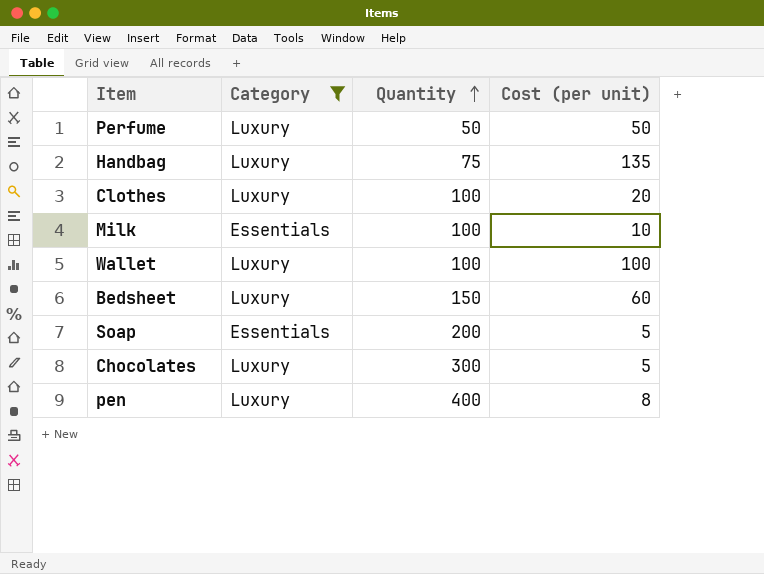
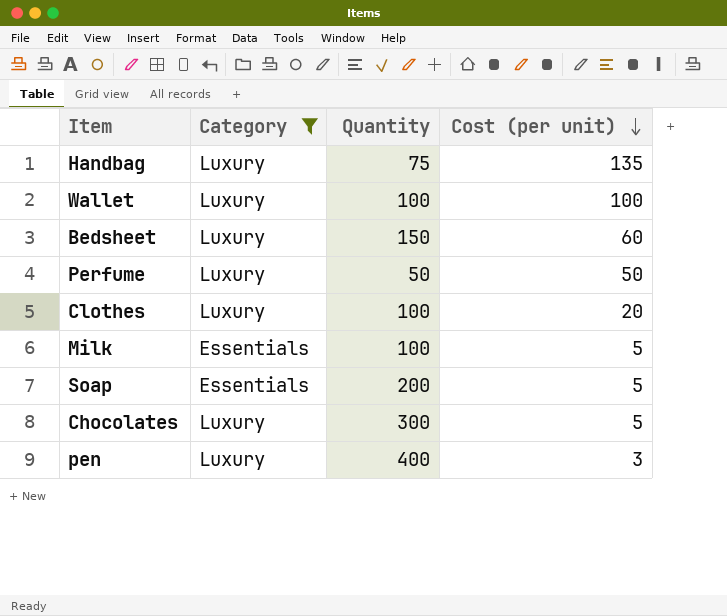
row order: Quantity ascending -> Cost (per unit) descending
Milk | Cost (per unit): 10 -> 5
pen | Cost (per unit): 8 -> 3

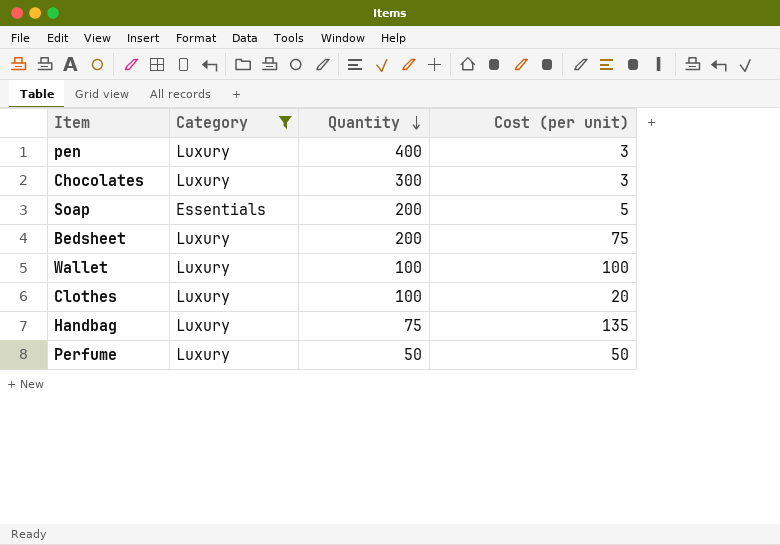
row order: Cost (per unit) descending -> Quantity descending
row Milk: Essentials | 100 | 5 -> none
Chocolates | Cost (per unit): 5 -> 3
Bedsheet | Quantity: 150 -> 200
Bedsheet | Cost (per unit): 60 -> 75

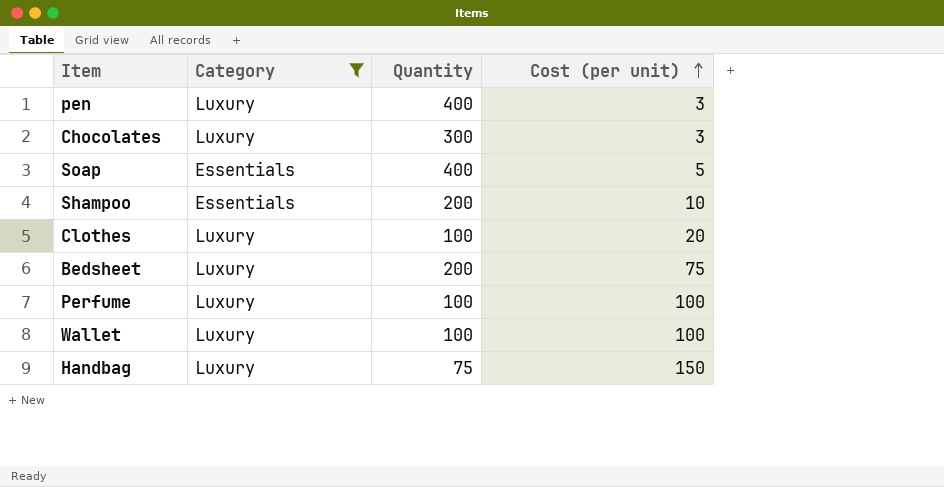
row order: Quantity descending -> Cost (per unit) ascending
Soap | Quantity: 200 -> 400
row Shampoo: none -> Essentials | 200 | 10
Perfume | Quantity: 50 -> 100
Perfume | Cost (per unit): 50 -> 100
Handbag | Cost (per unit): 135 -> 150

